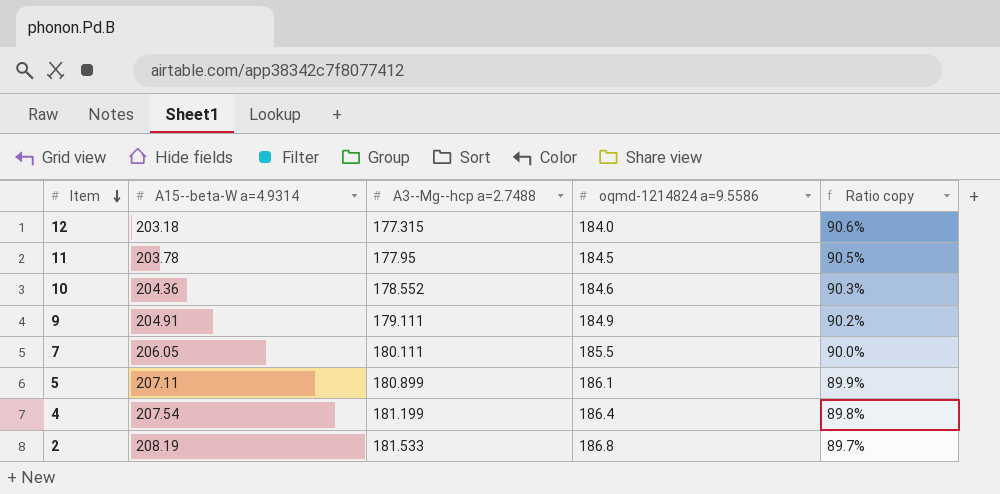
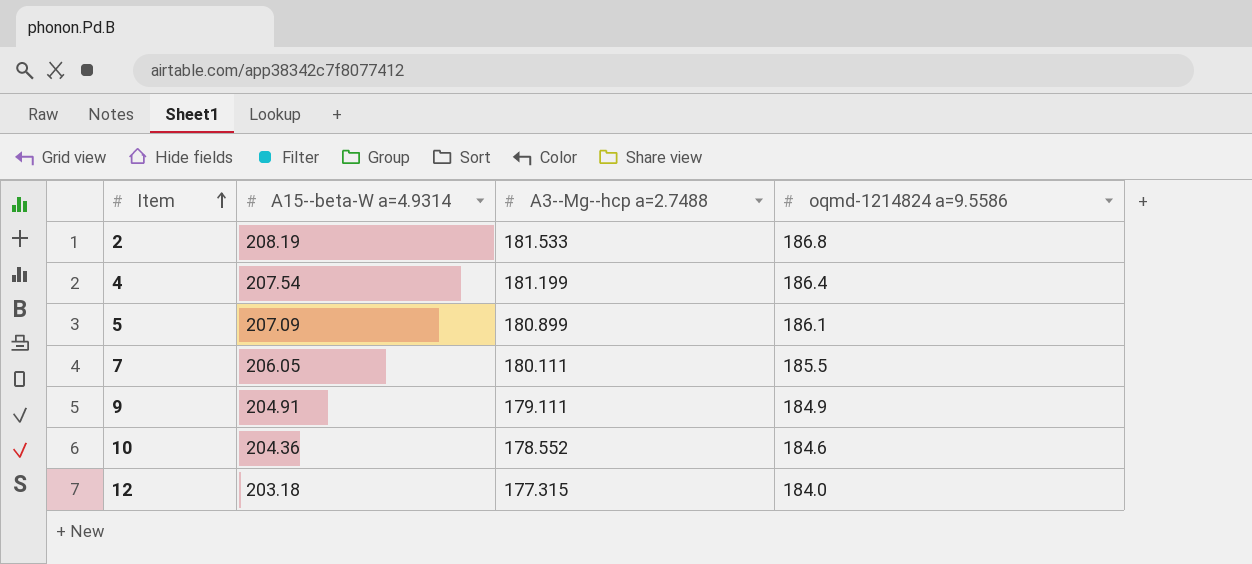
row order: Item descending -> Item ascending
column Ratio copy | formula: [oqmd-1214824 a=9.5586] / [A15--beta-W a=4.9314] -> none
row 11: 203.78 | 177.95 | 184.5 | 90.5% -> none
5 | A15--beta-W a=4.9314: 207.11 -> 207.09

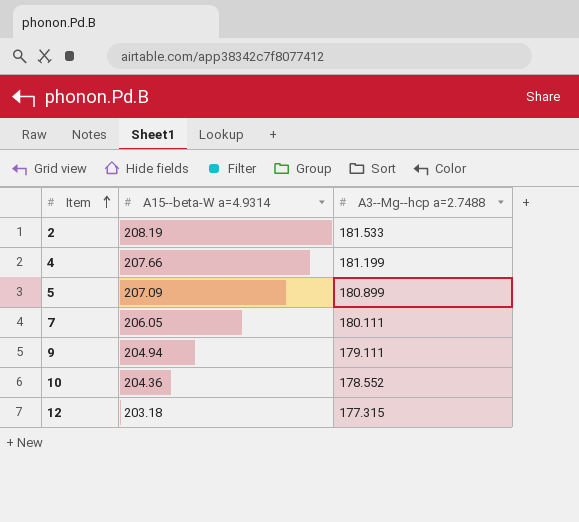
column oqmd-1214824 a=9.5586 | position: 4 -> none
4 | A15--beta-W a=4.9314: 207.54 -> 207.66
9 | A15--beta-W a=4.9314: 204.91 -> 204.94

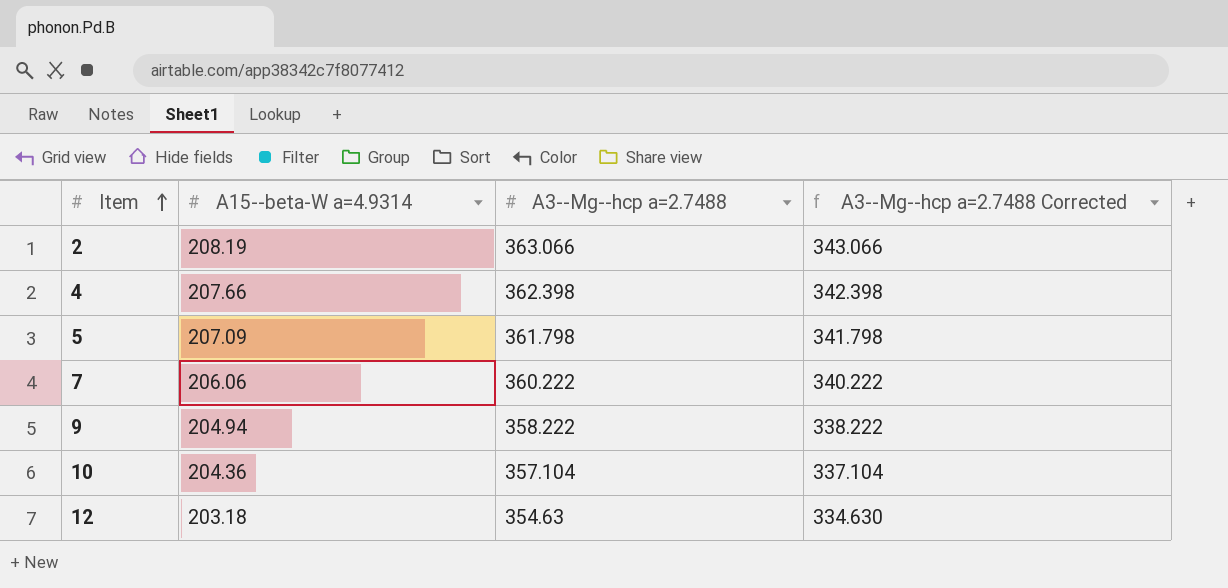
column A3--Mg--hcp a=2.7488 Corrected | formula: none -> [A3--Mg--hcp a=2.7488] - 20
2 | A3--Mg--hcp a=2.7488: 181.533 -> 363.066
4 | A3--Mg--hcp a=2.7488: 181.199 -> 362.398
5 | A3--Mg--hcp a=2.7488: 180.899 -> 361.798
7 | A15--beta-W a=4.9314: 206.05 -> 206.06
7 | A3--Mg--hcp a=2.7488: 180.111 -> 360.222
9 | A3--Mg--hcp a=2.7488: 179.111 -> 358.222
10 | A3--Mg--hcp a=2.7488: 178.552 -> 357.104
12 | A3--Mg--hcp a=2.7488: 177.315 -> 354.63

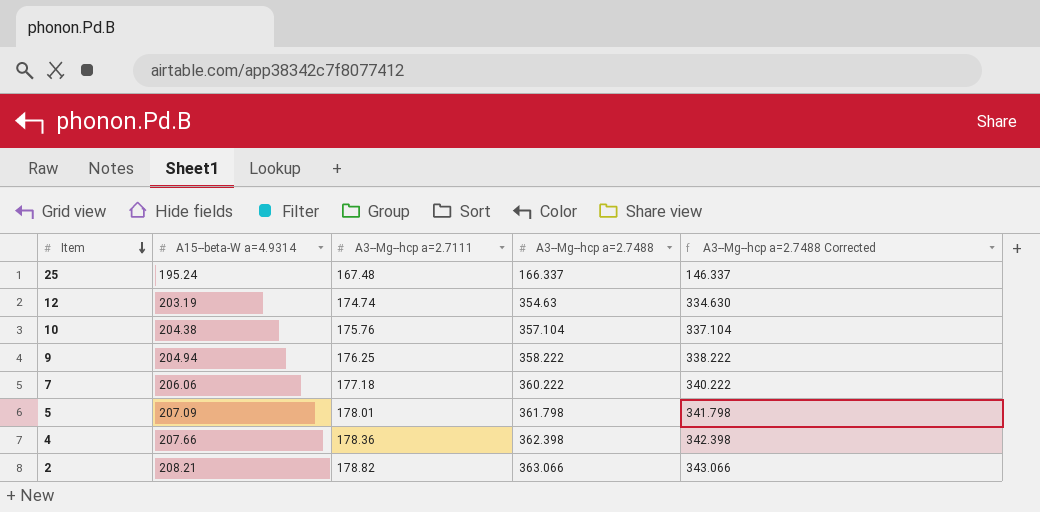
row order: Item ascending -> Item descending
column A3--Mg--hcp a=2.7111 | position: none -> 3
row 25: none -> 195.24 | 167.48 | 166.337 | 146.337
12 | A15--beta-W a=4.9314: 203.18 -> 203.19
10 | A15--beta-W a=4.9314: 204.36 -> 204.38
2 | A15--beta-W a=4.9314: 208.19 -> 208.21

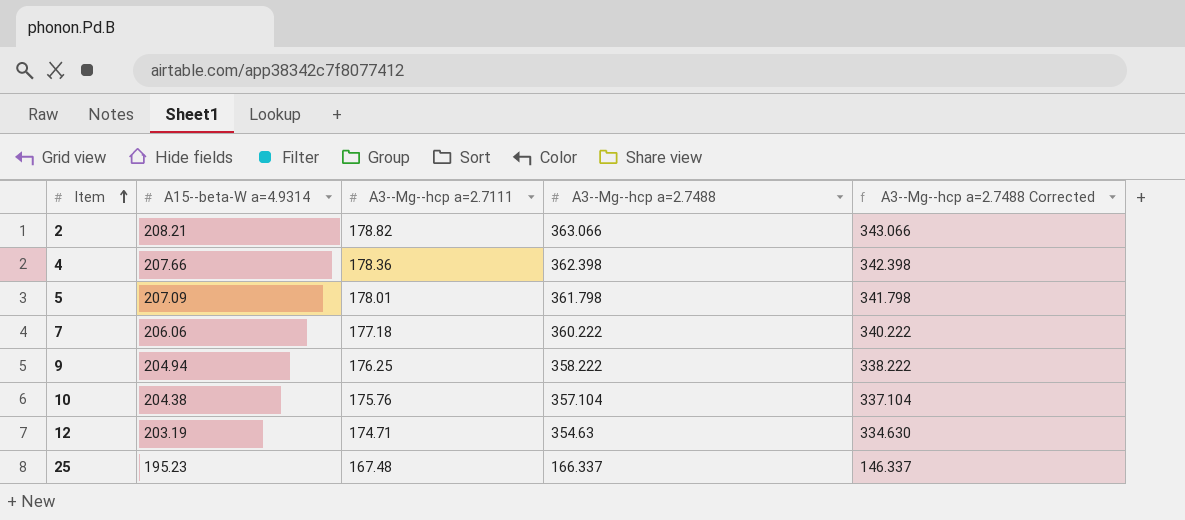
row order: Item descending -> Item ascending
12 | A3--Mg--hcp a=2.7111: 174.74 -> 174.71
25 | A15--beta-W a=4.9314: 195.24 -> 195.23

